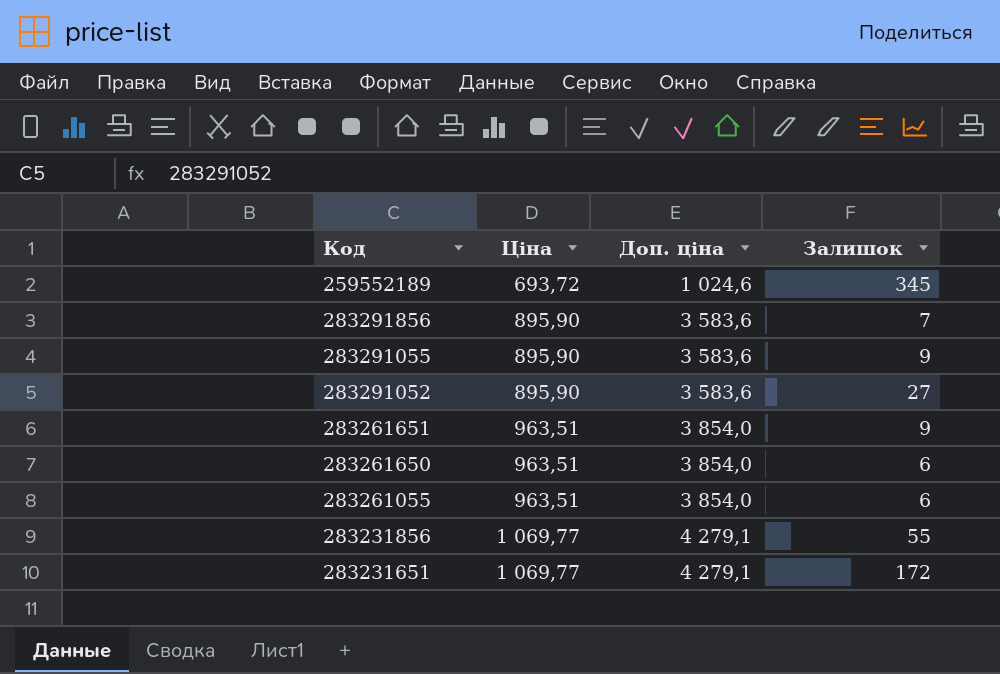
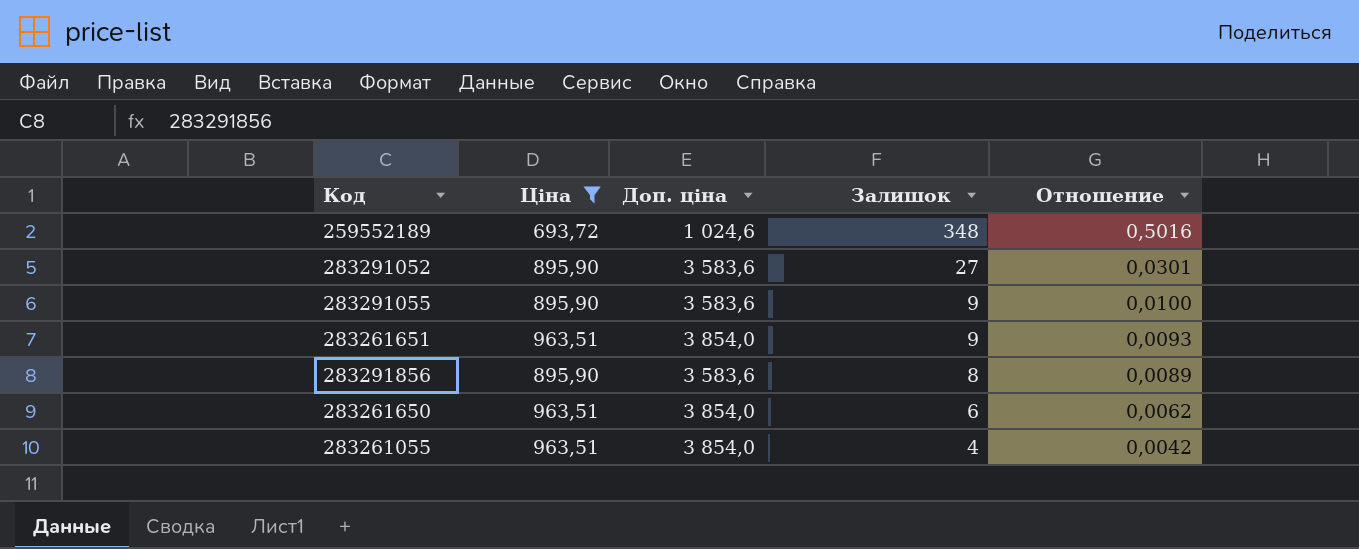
filter: none -> Ціна != 1 069,77
row order: Ціна ascending -> Залишок descending
column Отношение | formula: none -> [Залишок] / [Ціна]
259552189 | Залишок: 345 -> 348
283291856 | Залишок: 7 -> 8
283261055 | Залишок: 6 -> 4

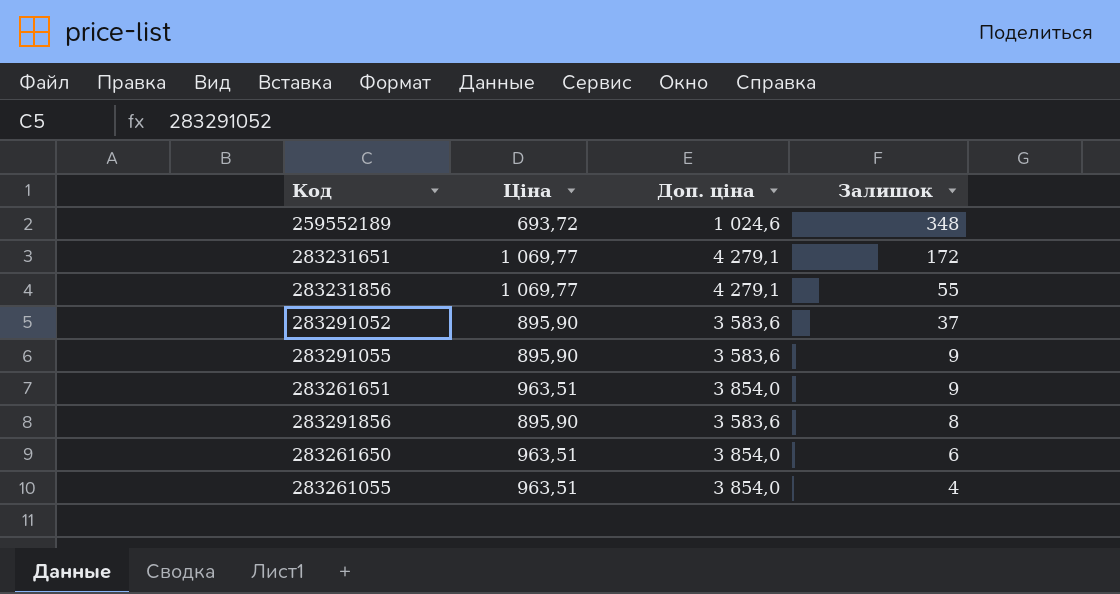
filter: Ціна != 1 069,77 -> none
column Отношение | formula: [Залишок] / [Ціна] -> none
283291052 | Залишок: 27 -> 37

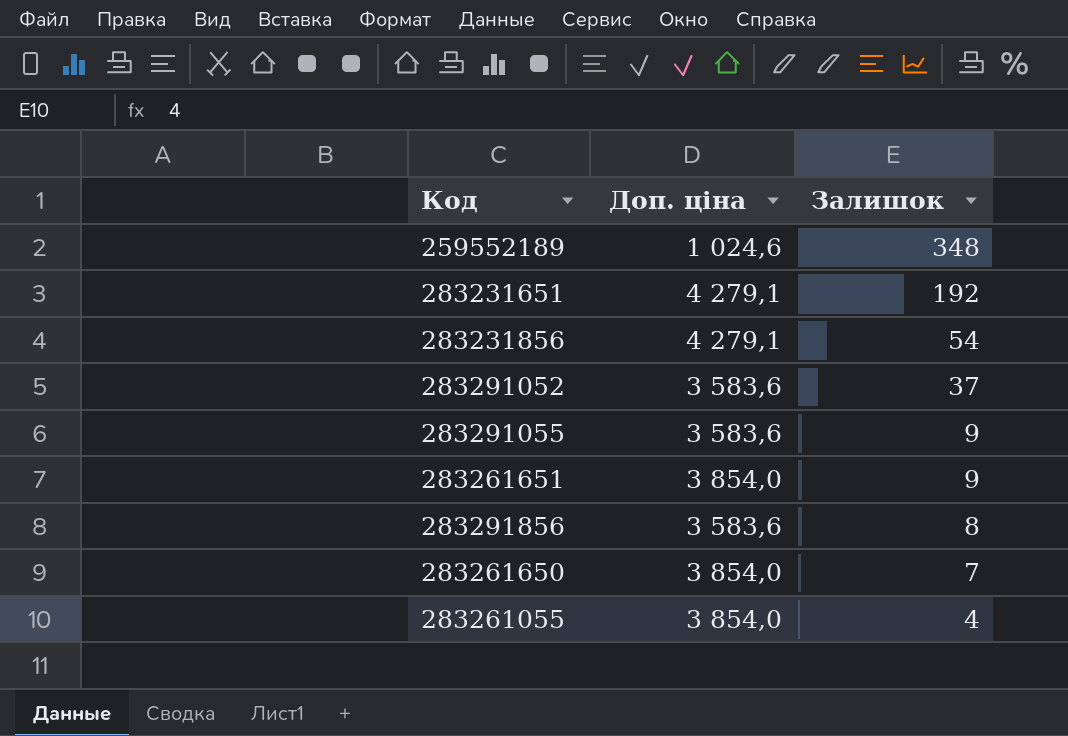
column Ціна | position: 2 -> none
283231651 | Залишок: 172 -> 192
283231856 | Залишок: 55 -> 54
283261650 | Залишок: 6 -> 7

